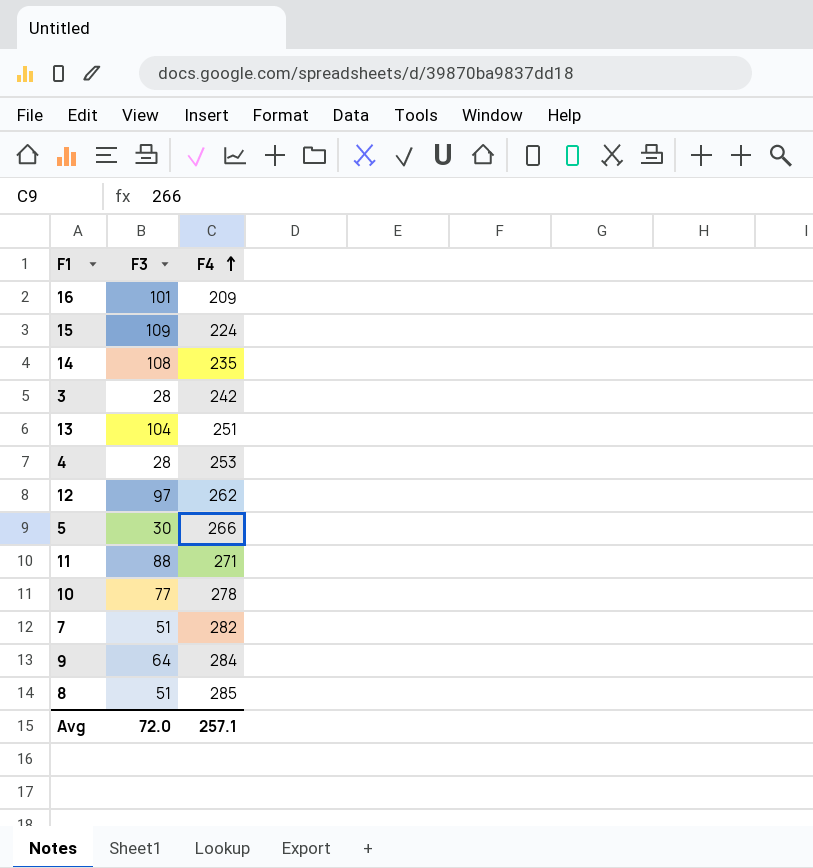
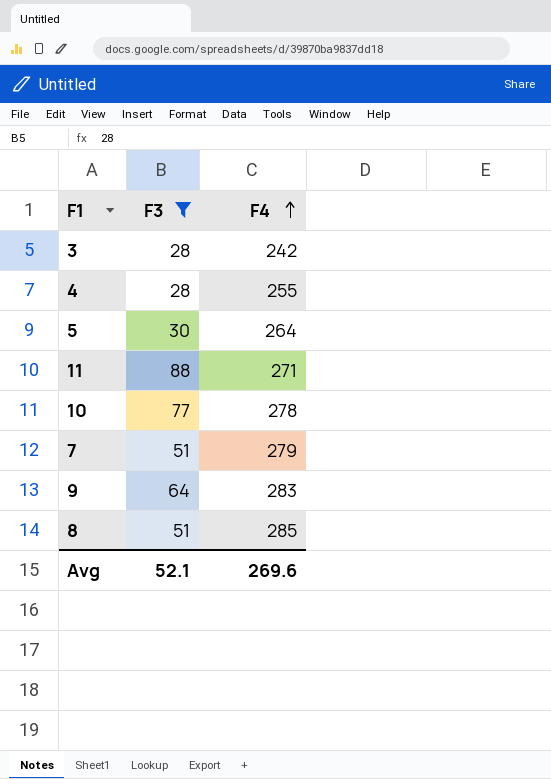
filter: none -> F3 <= 88
4 | F4: 253 -> 255
5 | F4: 266 -> 264
7 | F4: 282 -> 279
9 | F4: 284 -> 283
Avg | F3: 72.0 -> 52.1
Avg | F4: 257.1 -> 269.6

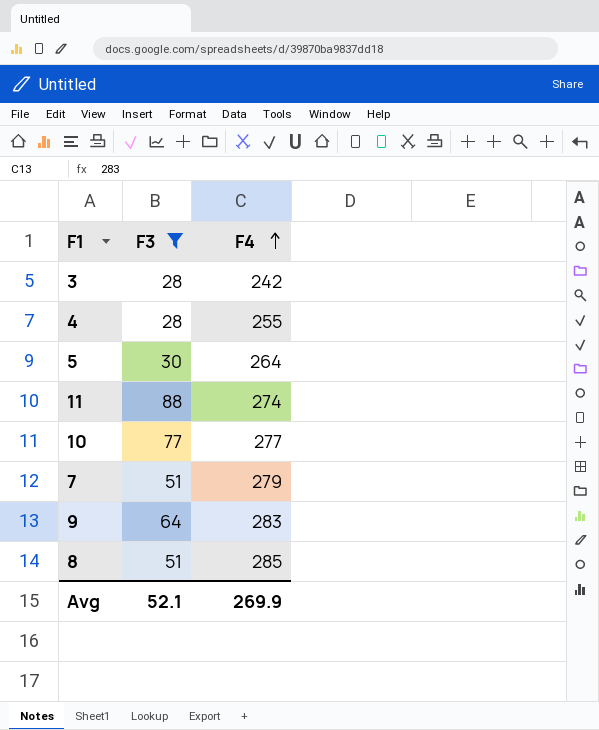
11 | F4: 271 -> 274
10 | F4: 278 -> 277
Avg | F4: 269.6 -> 269.9

